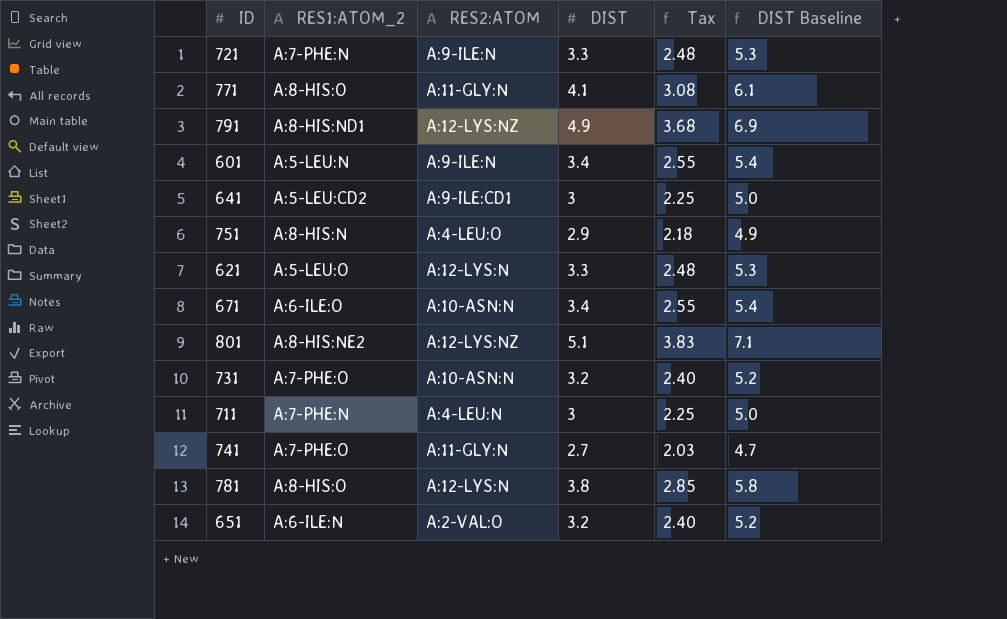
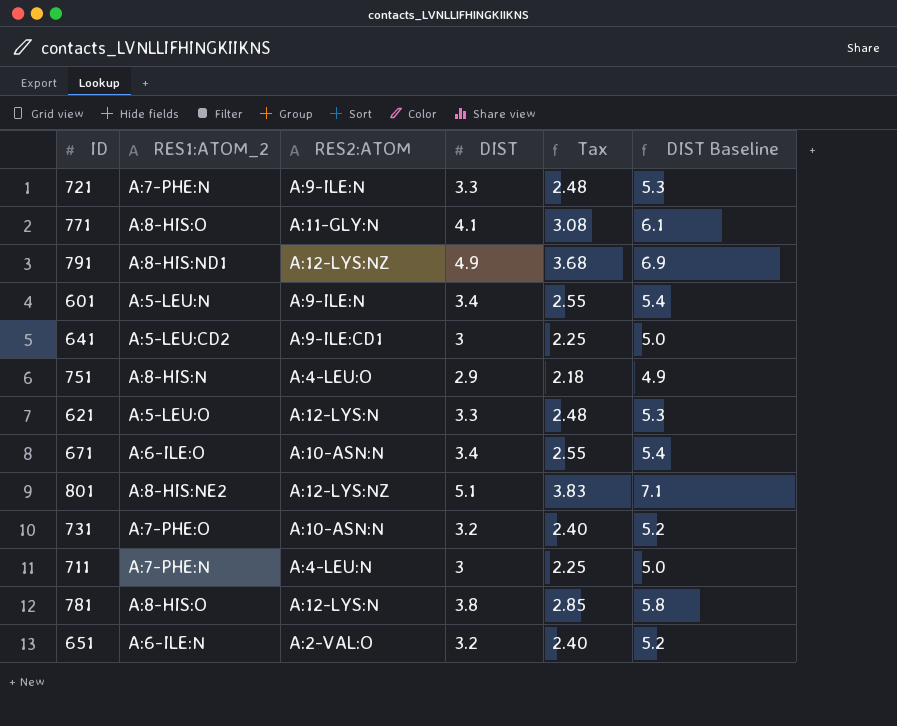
row 741: A:7-PHE:O | A:11-GLY:N | 2.7 | 2.03 | 4.7 -> none

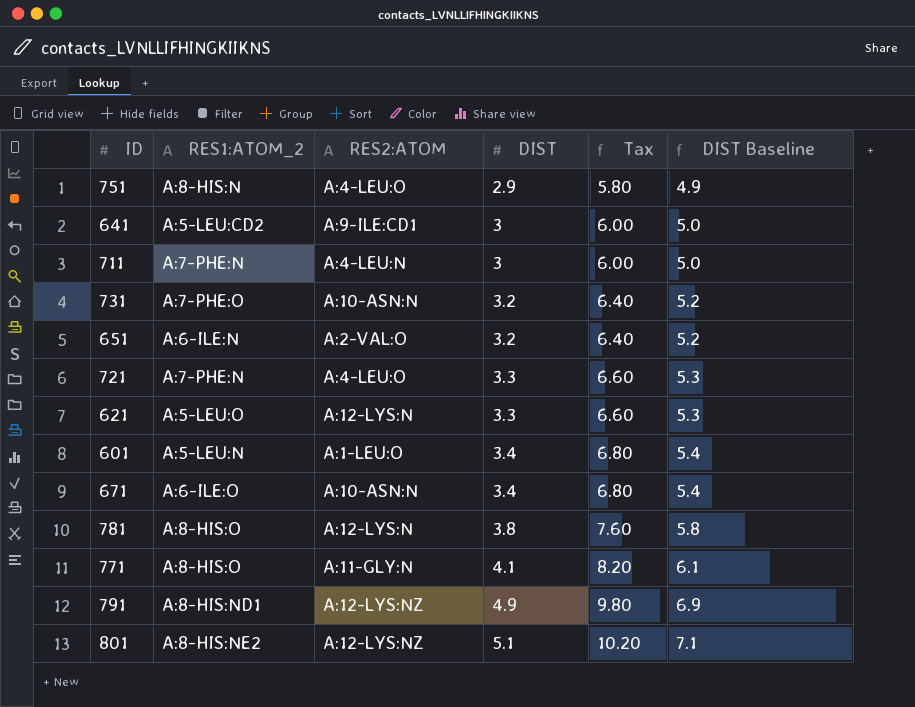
row order: none -> DIST ascending
column Tax | formula: [DIST] * 0.75 -> [DIST] * 2
721 | RES2:ATOM: A:9-ILE:N -> A:4-LEU:O
601 | RES2:ATOM: A:9-ILE:N -> A:1-LEU:O

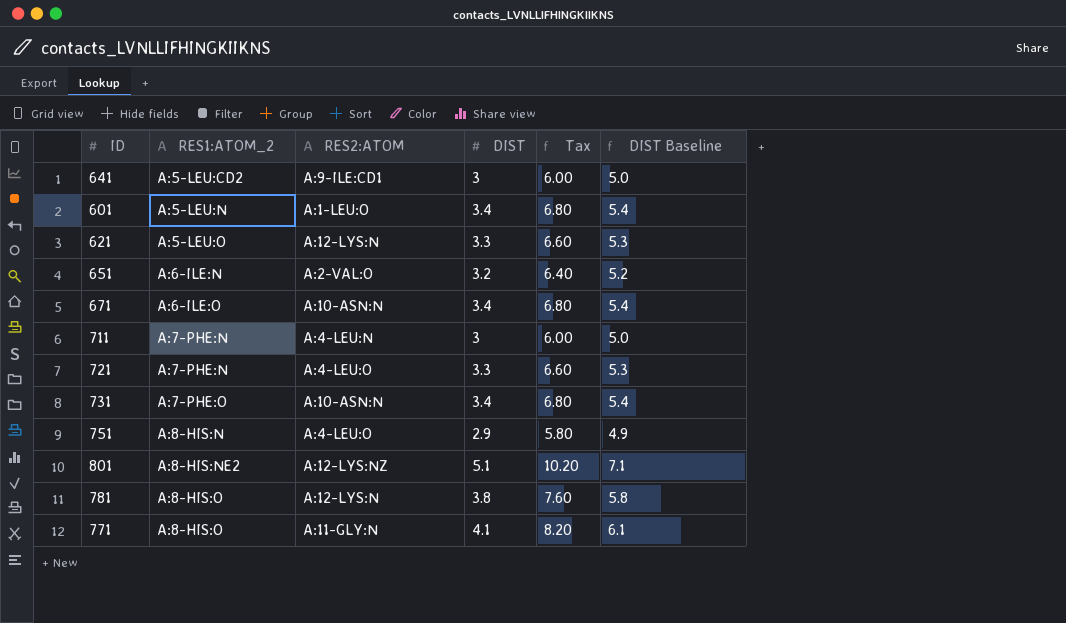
row order: DIST ascending -> RES1:ATOM_2 ascending
row 791: A:8-HIS:ND1 | A:12-LYS:NZ | 4.9 | 9.80 | 6.9 -> none
731 | DIST: 3.2 -> 3.4
731 | Tax: 6.40 -> 6.80
731 | DIST Baseline: 5.2 -> 5.4

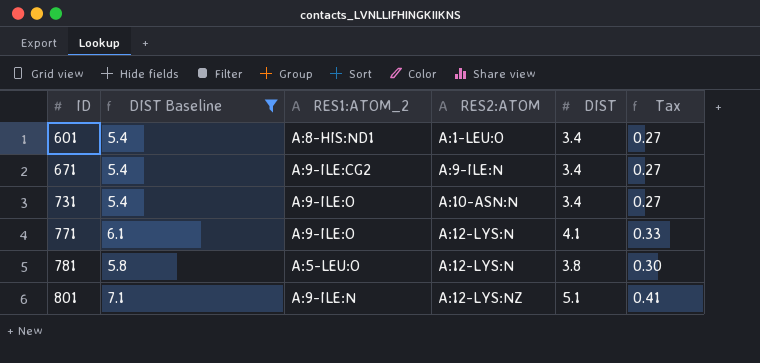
filter: none -> DIST Baseline >= 5.4
row order: RES1:ATOM_2 ascending -> ID ascending
column DIST Baseline | position: 6 -> 2
column Tax | formula: [DIST] * 2 -> [DIST] * 0.08
601 | RES1:ATOM_2: A:5-LEU:N -> A:8-HIS:ND1
671 | RES1:ATOM_2: A:6-ILE:O -> A:9-ILE:CG2
671 | RES2:ATOM: A:10-ASN:N -> A:9-ILE:N
731 | RES1:ATOM_2: A:7-PHE:O -> A:9-ILE:O
771 | RES1:ATOM_2: A:8-HIS:O -> A:9-ILE:O
771 | RES2:ATOM: A:11-GLY:N -> A:12-LYS:N
781 | RES1:ATOM_2: A:8-HIS:O -> A:5-LEU:O
801 | RES1:ATOM_2: A:8-HIS:NE2 -> A:9-ILE:N

